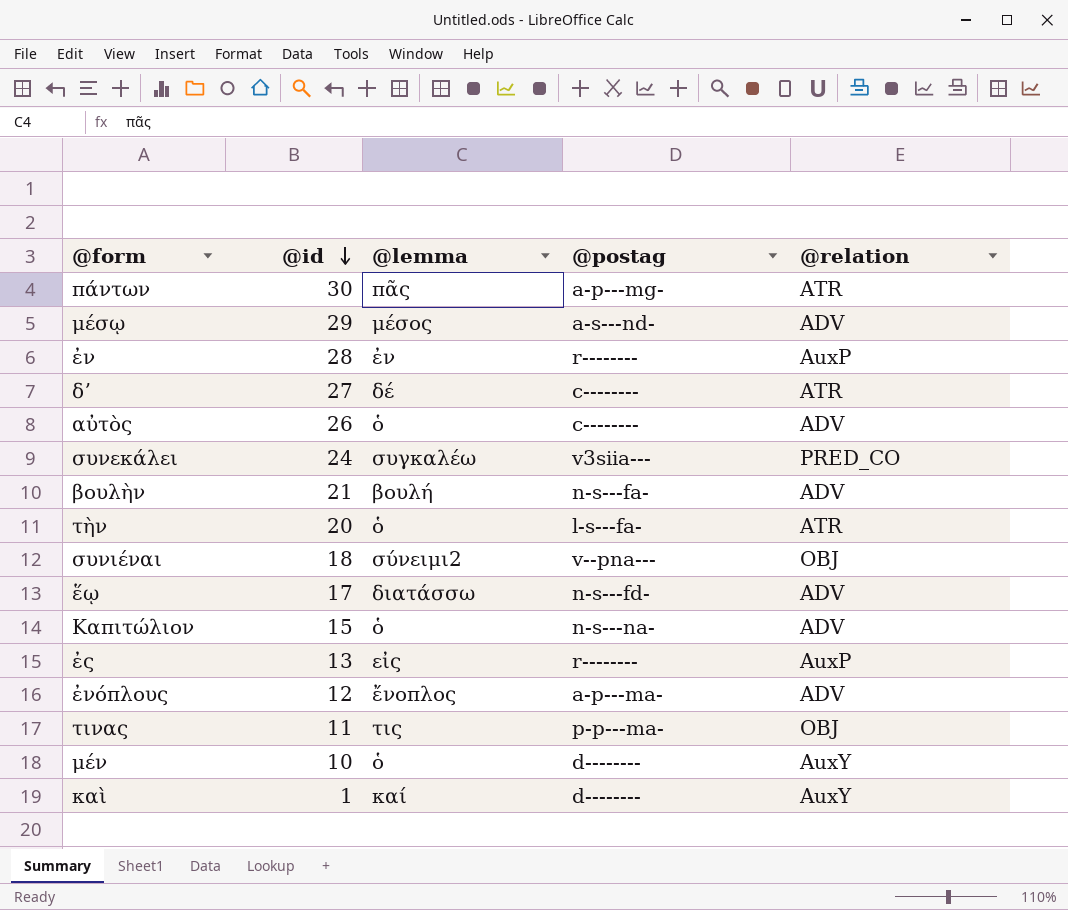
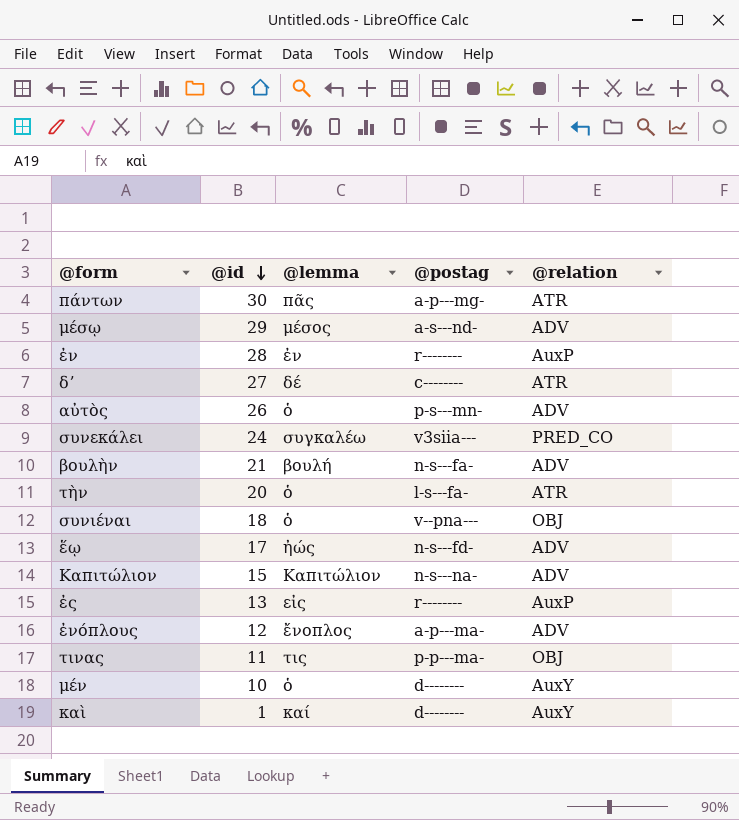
αὐτὸς | @postag: c-------- -> p-s---mn-
συνιέναι | @lemma: σύνειμι2 -> ὁ
ἕῳ | @lemma: διατάσσω -> ἠώς
Καπιτώλιον | @lemma: ὁ -> Καπιτώλιον

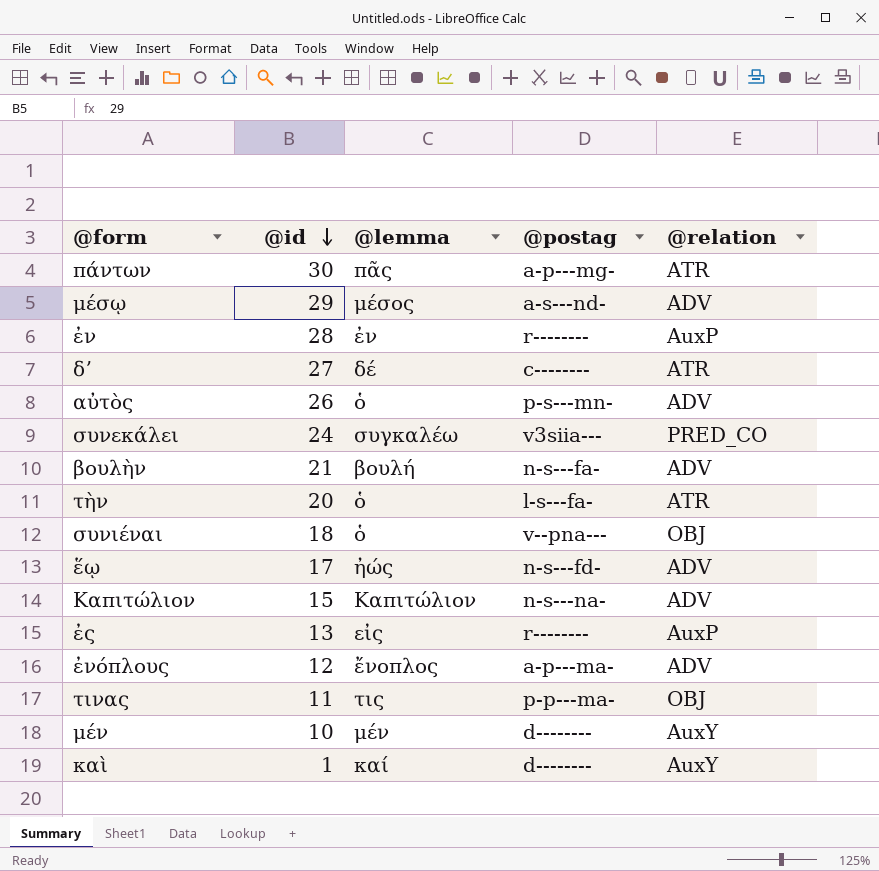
μέν | @lemma: ὁ -> μέν

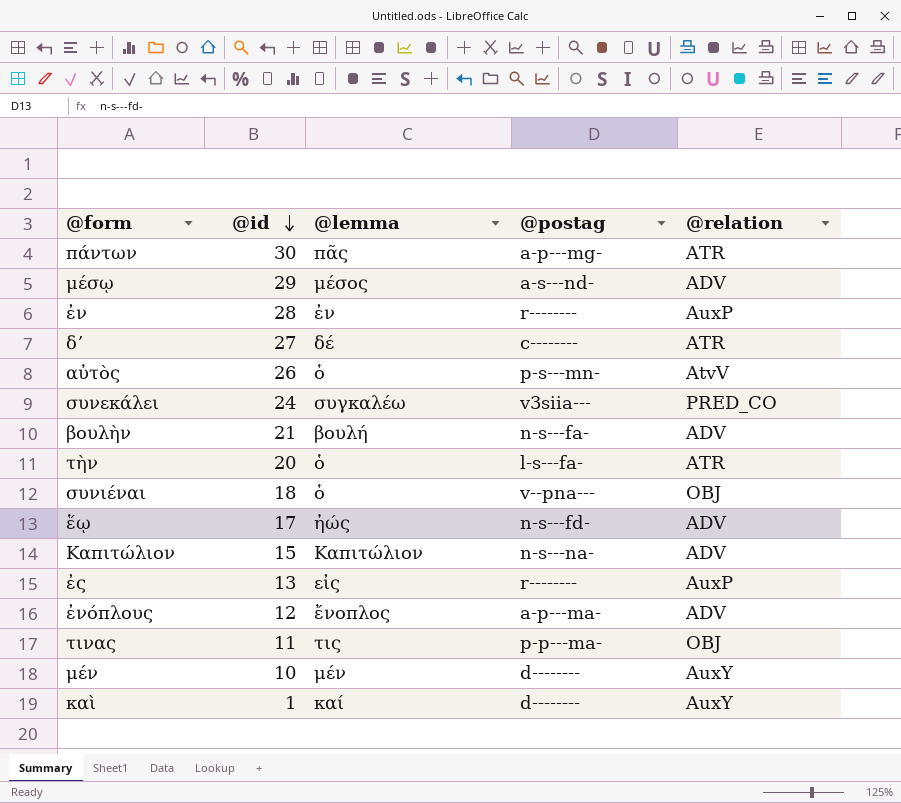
αὐτὸς | @relation: ADV -> AtvV

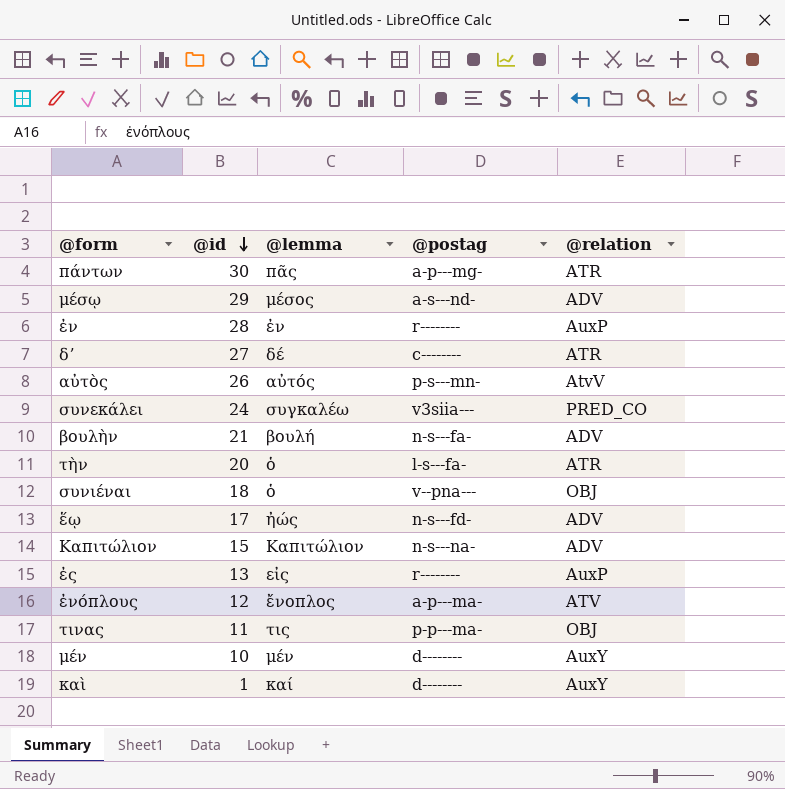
αὐτὸς | @lemma: ὁ -> αὐτός
ἐνόπλους | @relation: ADV -> ATV

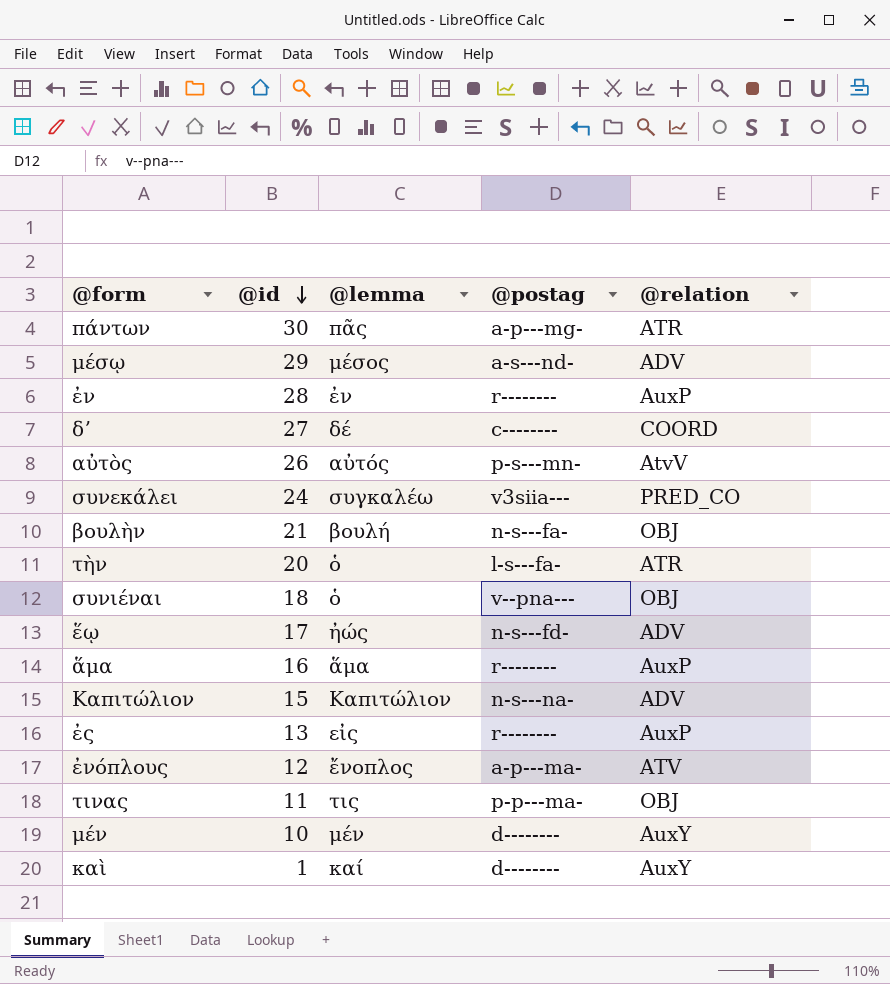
δʼ | @relation: ATR -> COORD
βουλὴν | @relation: ADV -> OBJ
row ἅμα: none -> 16 | ἅμα | r-------- | AuxP

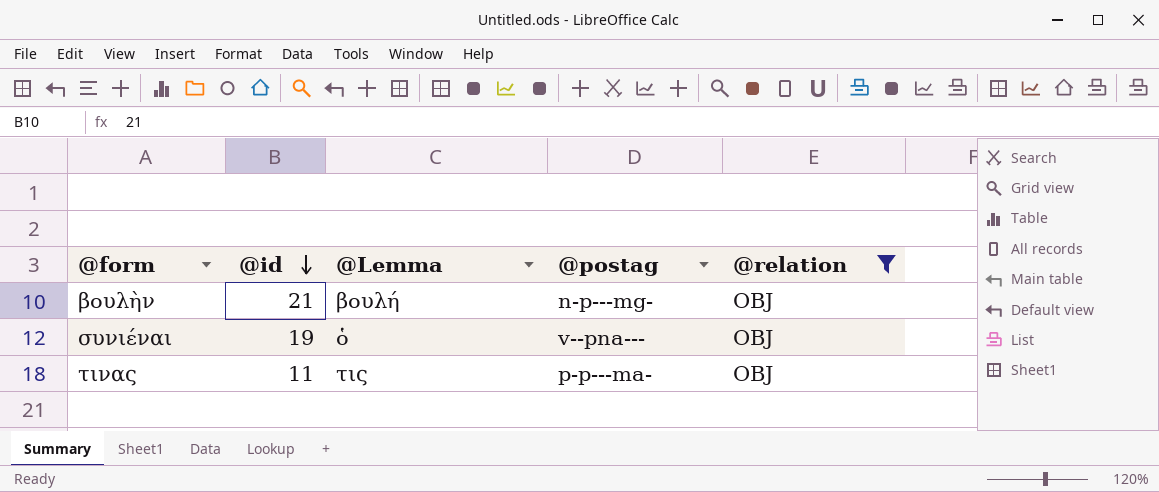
filter: none -> @relation = OBJ
column name: @lemma -> @Lemma
βουλὴν | @postag: n-s---fa- -> n-p---mg-
συνιέναι | @id: 18 -> 19

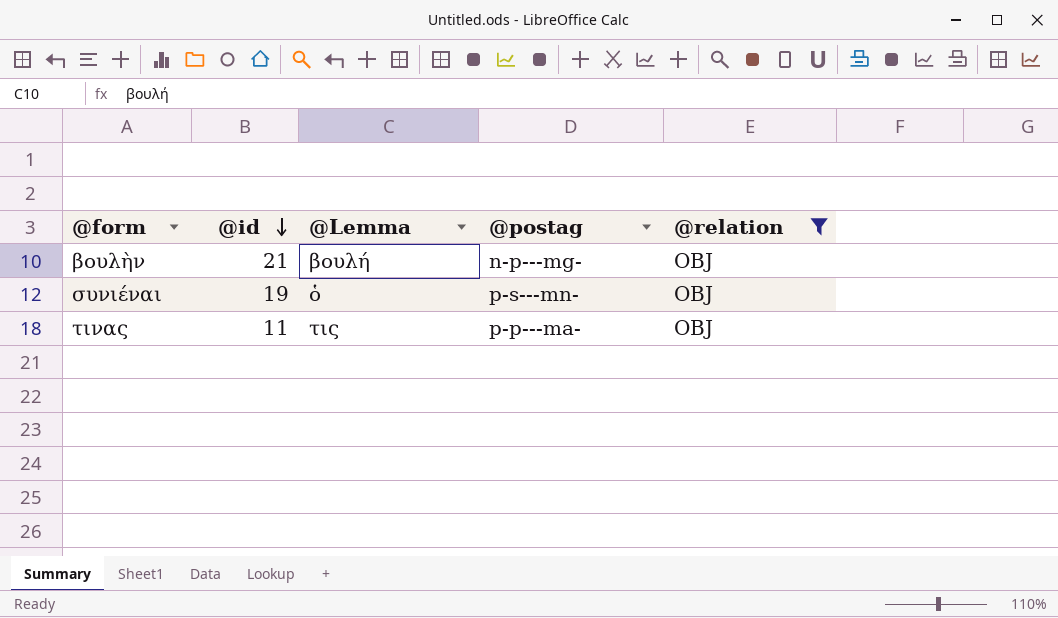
συνιέναι | @postag: v--pna--- -> p-s---mn-

